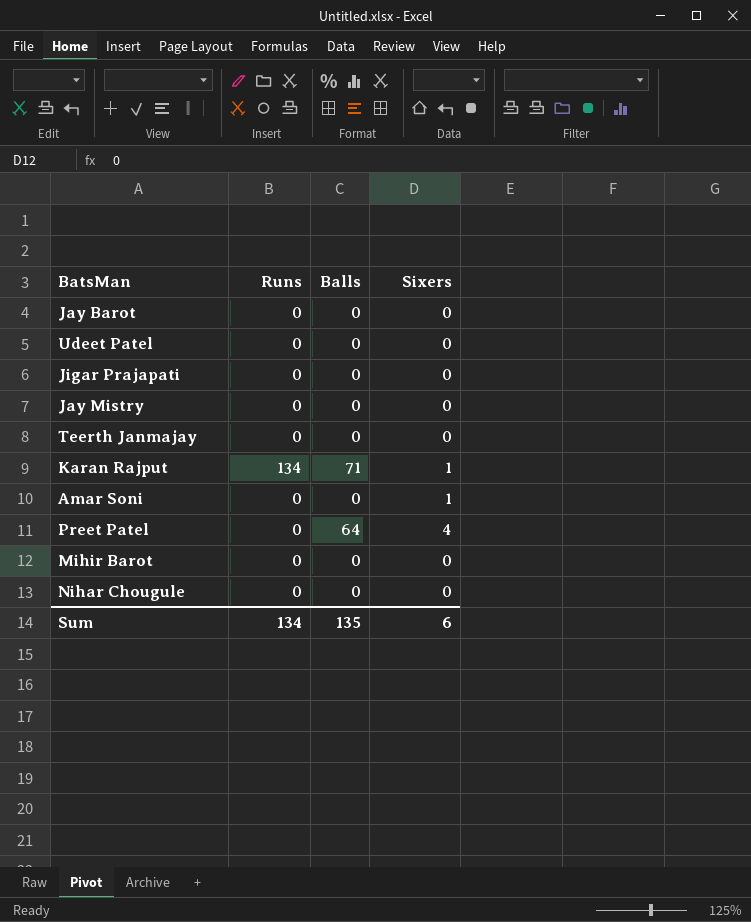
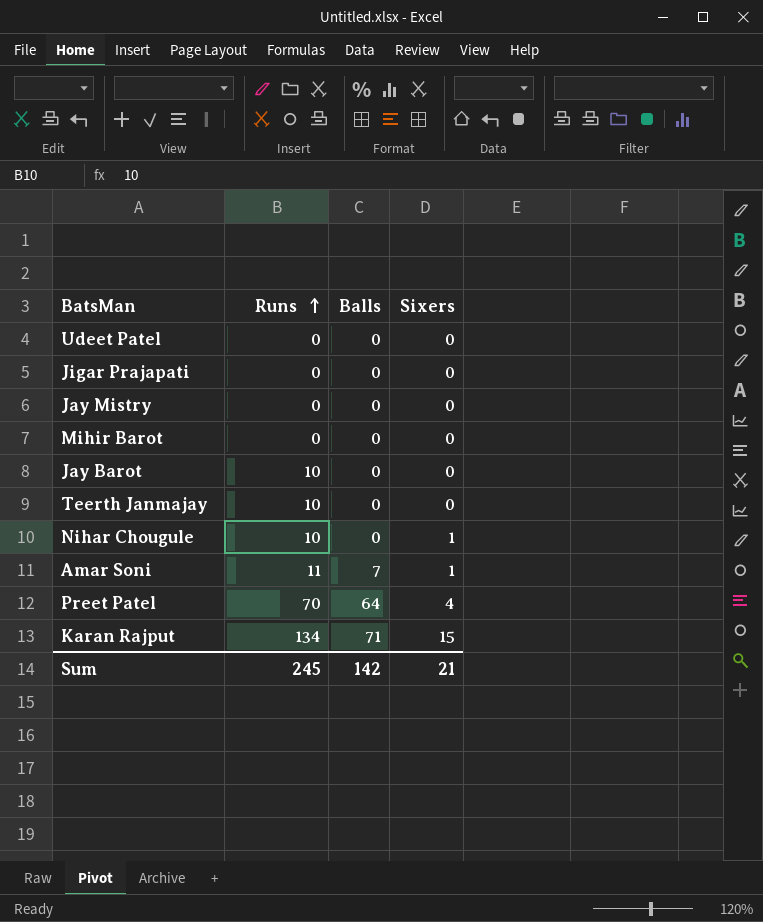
row order: none -> Runs ascending
Jay Barot | Runs: 0 -> 10
Teerth Janmajay | Runs: 0 -> 10
Nihar Chougule | Runs: 0 -> 10
Nihar Chougule | Sixers: 0 -> 1
Amar Soni | Runs: 0 -> 11
Amar Soni | Balls: 0 -> 7
Preet Patel | Runs: 0 -> 70
Karan Rajput | Sixers: 1 -> 15
Sum | Runs: 134 -> 245
Sum | Balls: 135 -> 142
Sum | Sixers: 6 -> 21

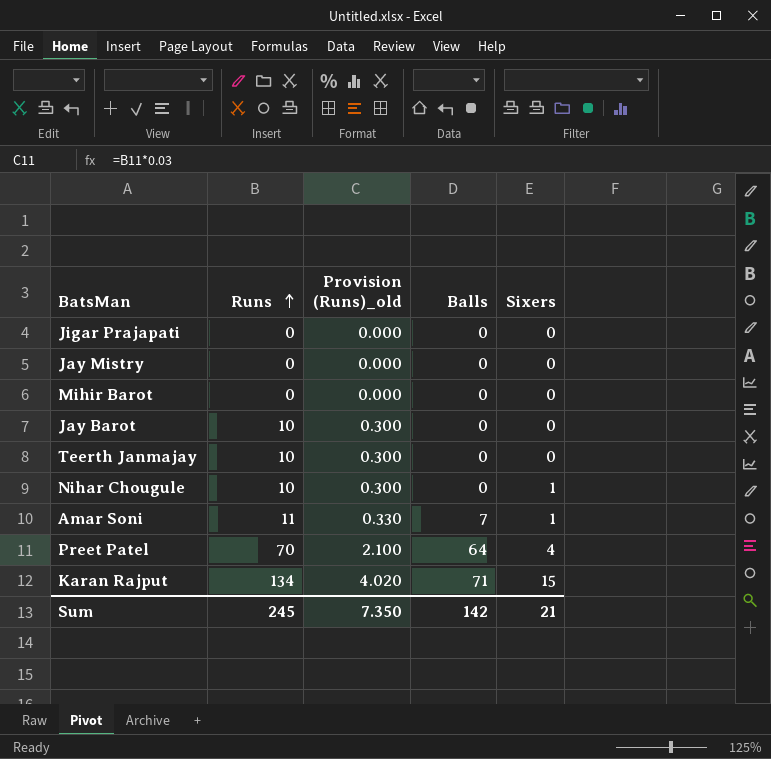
column Provision (Runs)_old | formula: none -> [Runs] * 0.03
row Udeet Patel: 0 | 0 | 0 -> none

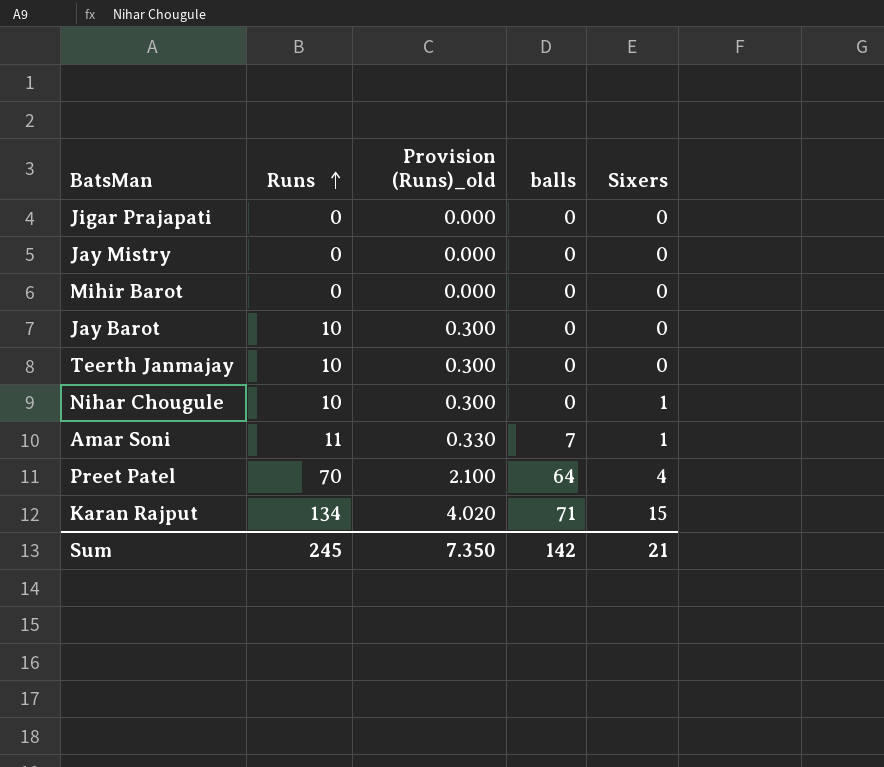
column name: Balls -> balls

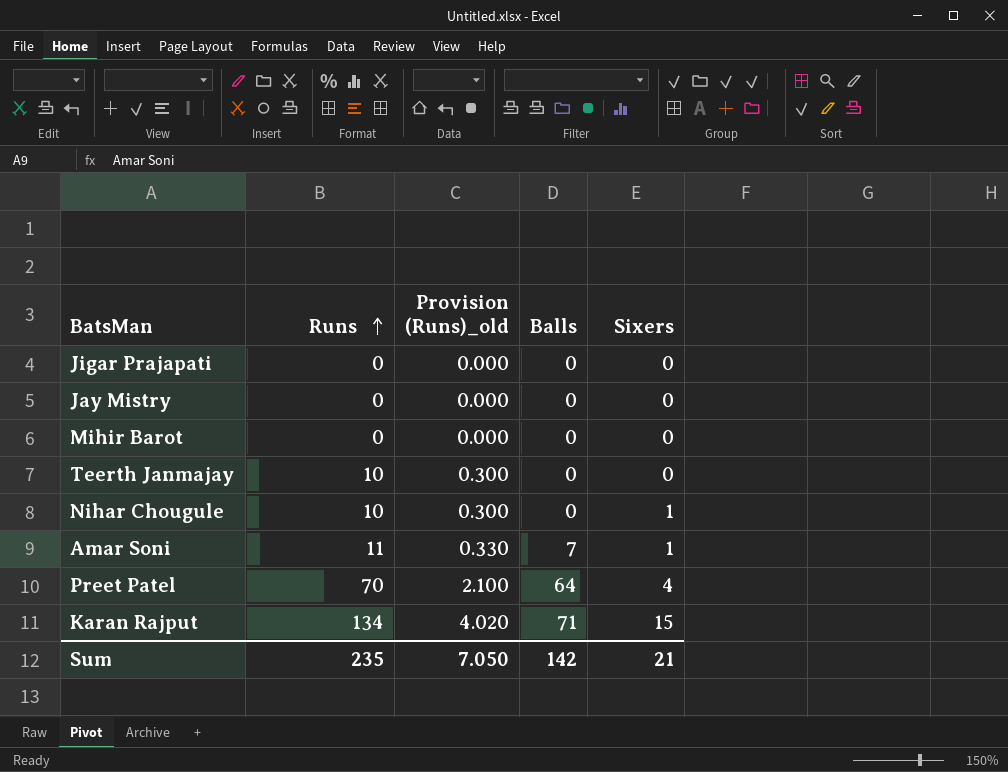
column name: balls -> Balls
row Jay Barot: 10 | 0.300 | 0 | 0 -> none
Sum | Runs: 245 -> 235
Sum | Provision (Runs)_old: 7.350 -> 7.050

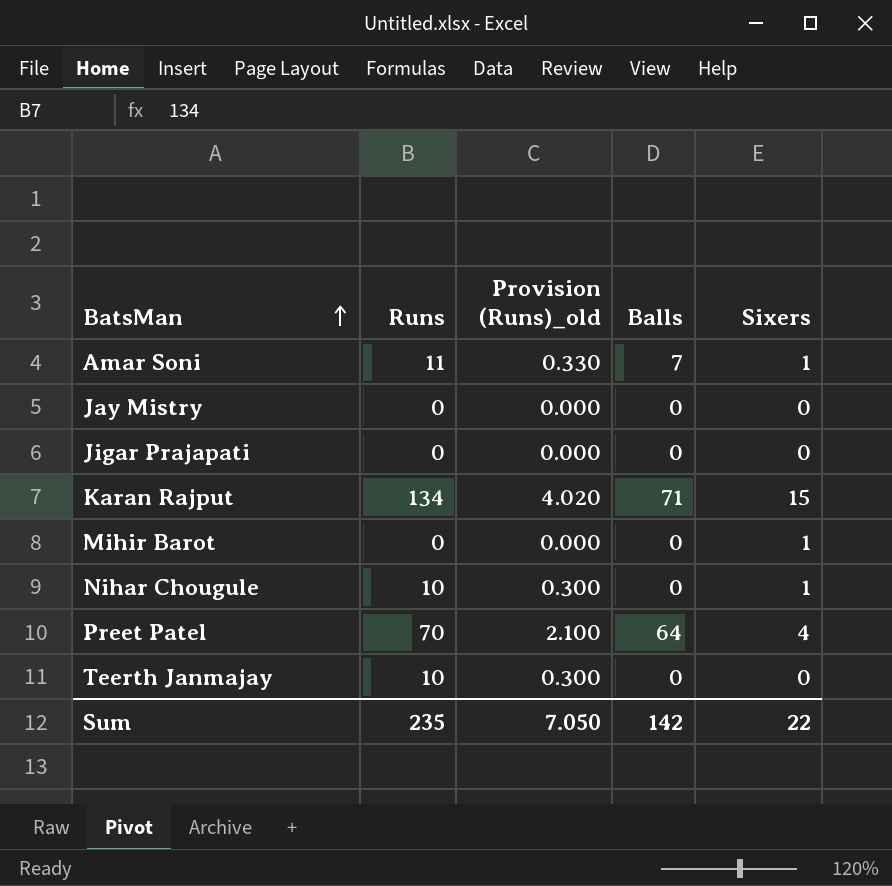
row order: Runs ascending -> BatsMan ascending
Mihir Barot | Sixers: 0 -> 1
Sum | Sixers: 21 -> 22

